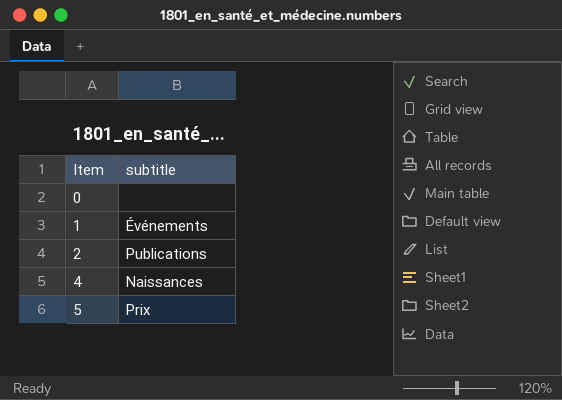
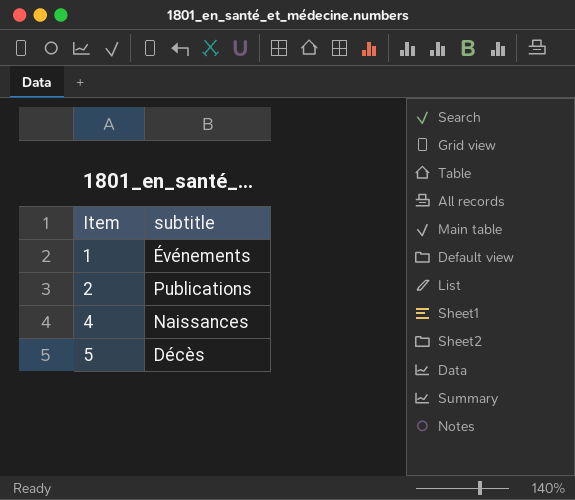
row 0: none -> none
5 | subtitle: Prix -> Décès

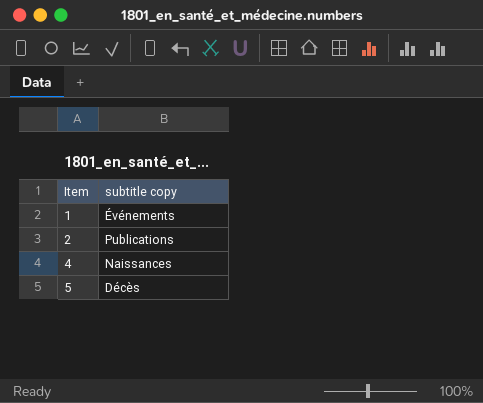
column name: subtitle -> subtitle copy

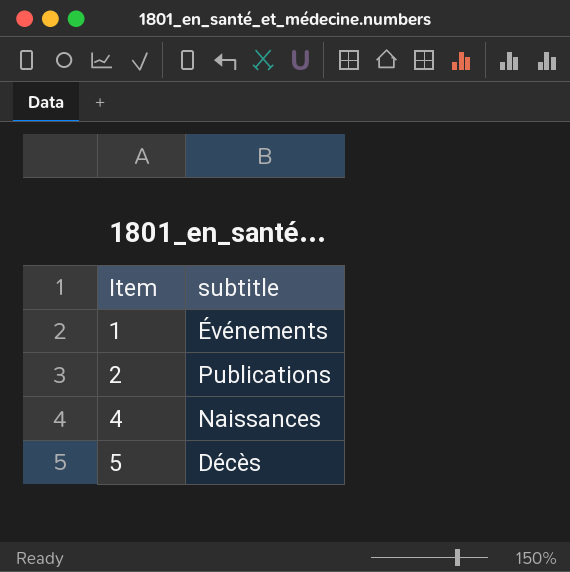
column name: subtitle copy -> subtitle

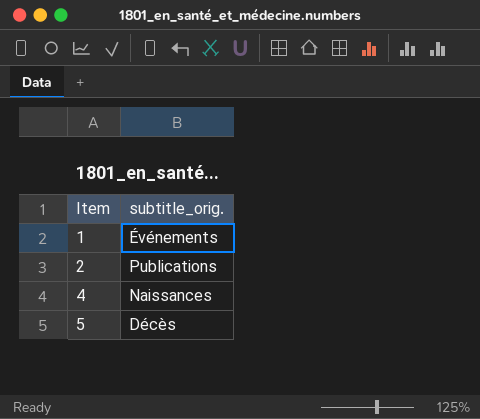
column name: subtitle -> subtitle_orig.

